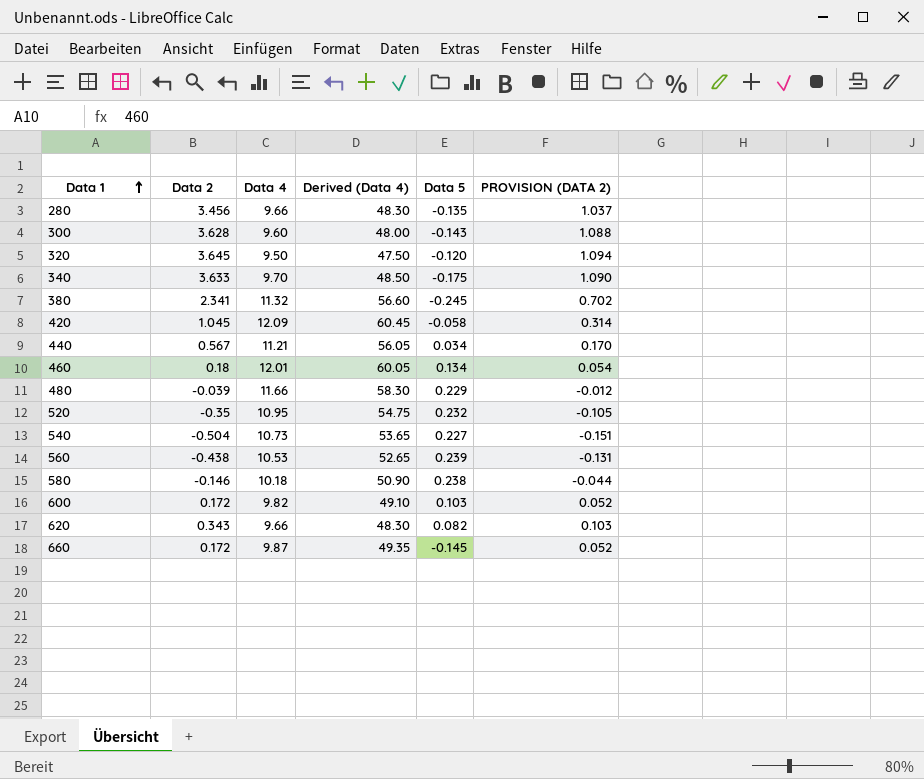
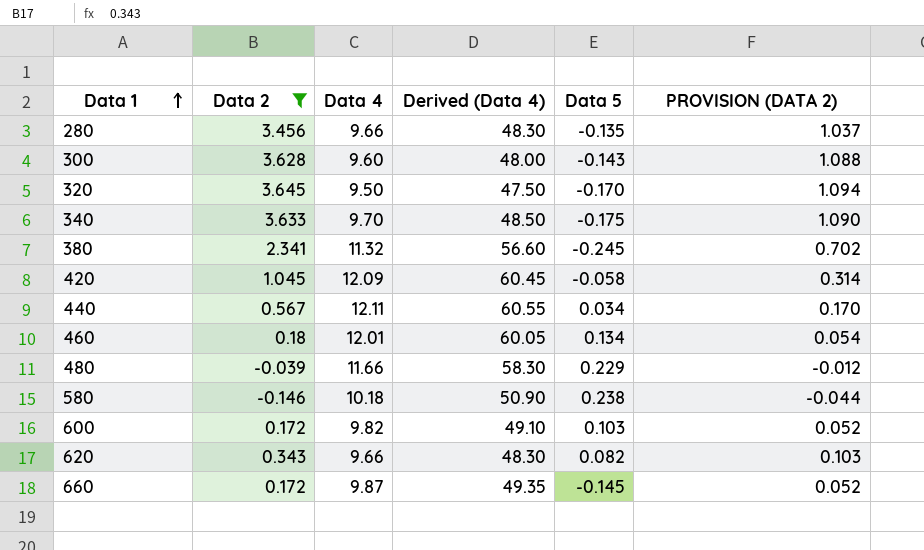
filter: none -> Data 2 >= -0.146
320 | Data 5: -0.120 -> -0.170
440 | Data 4: 11.21 -> 12.11
440 | Derived (Data 4): 56.05 -> 60.55

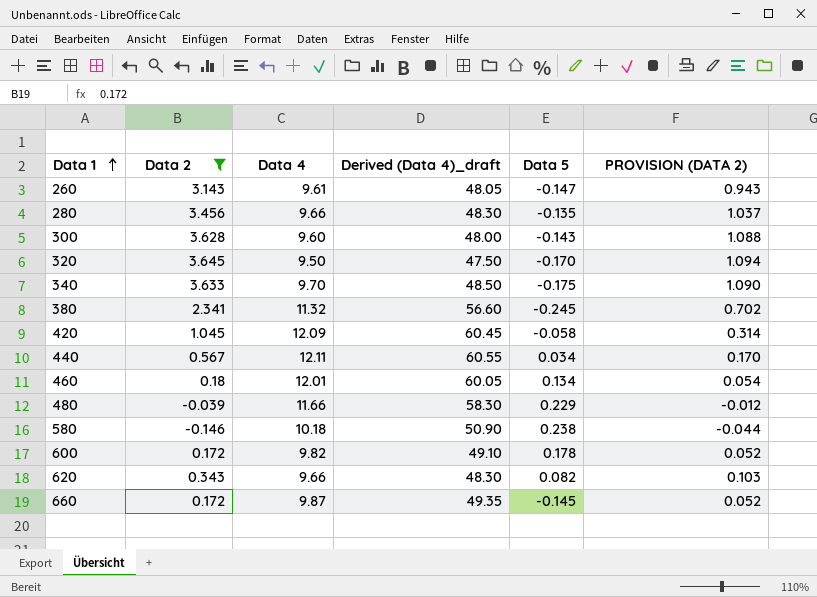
column name: Derived (Data 4) -> Derived (Data 4)_draft
row 260: none -> 3.143 | 9.61 | 48.05 | -0.147 | 0.943
600 | Data 5: 0.103 -> 0.178

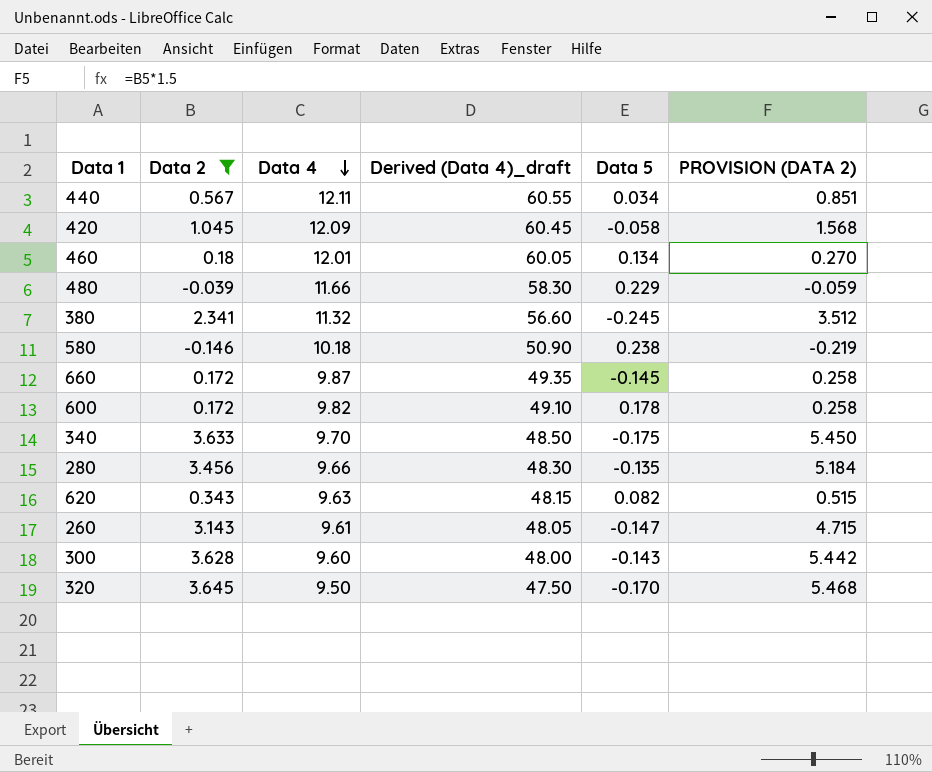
row order: Data 1 ascending -> Data 4 descending
column PROVISION (DATA 2) | formula: [Data 2] * 0.3 -> [Data 2] * 1.5
620 | Data 4: 9.66 -> 9.63
620 | Derived (Data 4)_draft: 48.30 -> 48.15

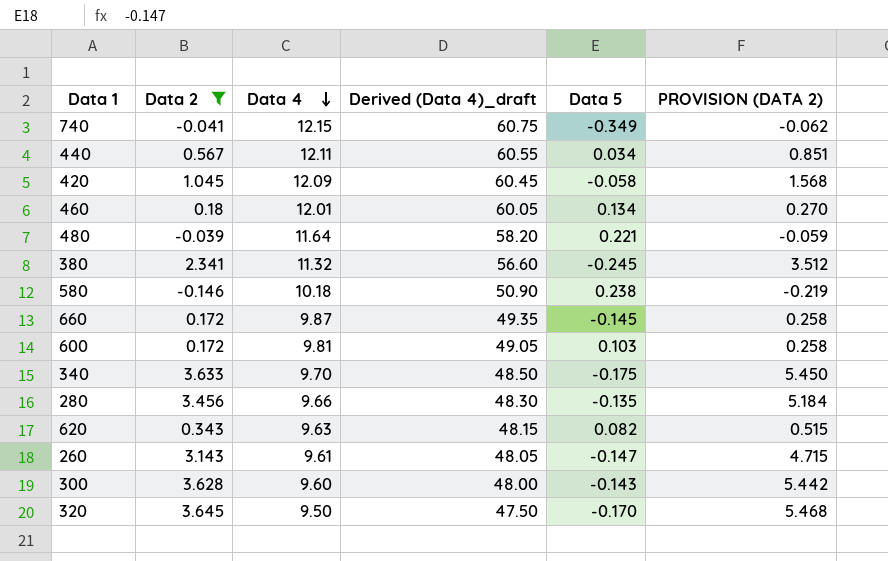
row 740: none -> -0.041 | 12.15 | 60.75 | -0.349 | -0.062
480 | Data 4: 11.66 -> 11.64
480 | Derived (Data 4)_draft: 58.30 -> 58.20
480 | Data 5: 0.229 -> 0.221
600 | Data 4: 9.82 -> 9.81
600 | Derived (Data 4)_draft: 49.10 -> 49.05
600 | Data 5: 0.178 -> 0.103

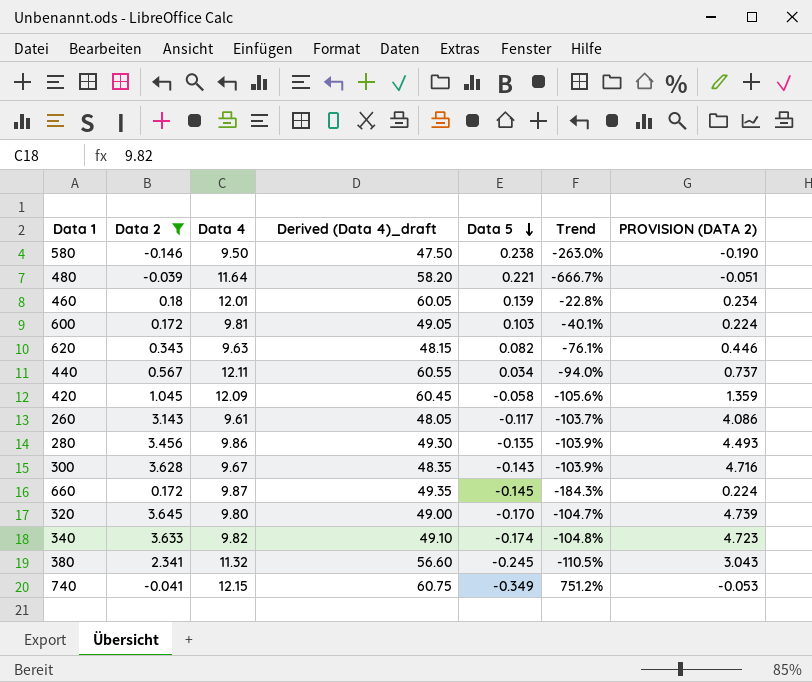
row order: Data 4 descending -> Data 5 descending
column Trend | formula: none -> ([Data 5] - [Data 2]) / [Data 2]
column PROVISION (DATA 2) | formula: [Data 2] * 1.5 -> [Data 2] * 1.3
580 | Data 4: 10.18 -> 9.50
580 | Derived (Data 4)_draft: 50.90 -> 47.50
460 | Data 5: 0.134 -> 0.139
260 | Data 5: -0.147 -> -0.117
280 | Data 4: 9.66 -> 9.86
280 | Derived (Data 4)_draft: 48.30 -> 49.30
300 | Data 4: 9.60 -> 9.67
300 | Derived (Data 4)_draft: 48.00 -> 48.35
320 | Data 4: 9.50 -> 9.80
320 | Derived (Data 4)_draft: 47.50 -> 49.00
340 | Data 4: 9.70 -> 9.82
340 | Derived (Data 4)_draft: 48.50 -> 49.10
340 | Data 5: -0.175 -> -0.174

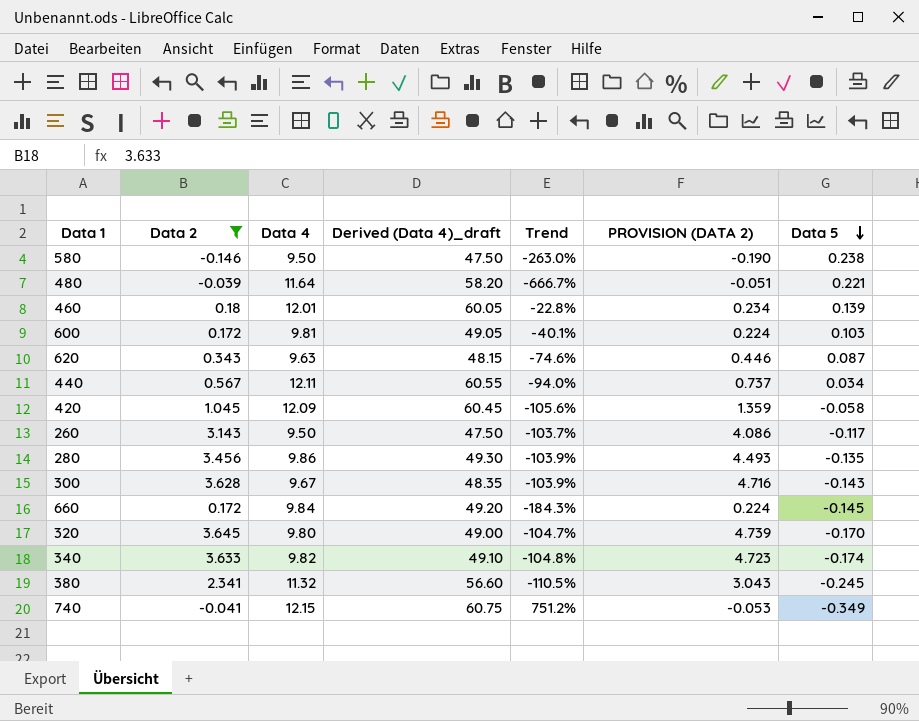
column Data 5 | position: 5 -> 7
620 | Trend: -76.1% -> -74.6%
620 | Data 5: 0.082 -> 0.087
260 | Data 4: 9.61 -> 9.50
260 | Derived (Data 4)_draft: 48.05 -> 47.50
660 | Data 4: 9.87 -> 9.84
660 | Derived (Data 4)_draft: 49.35 -> 49.20

